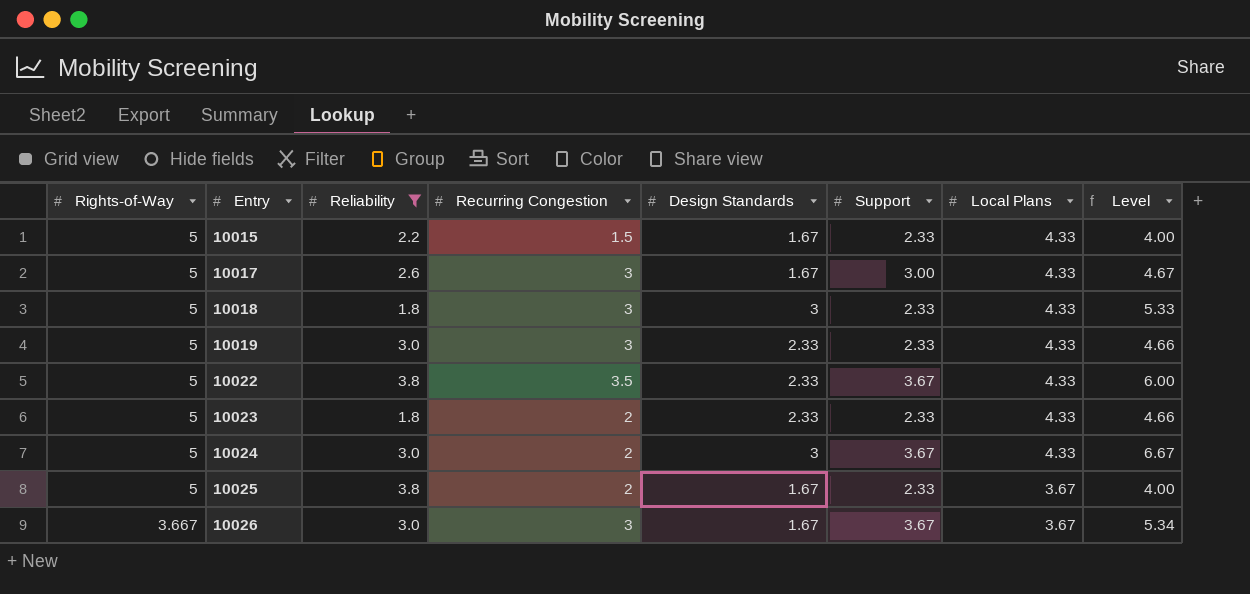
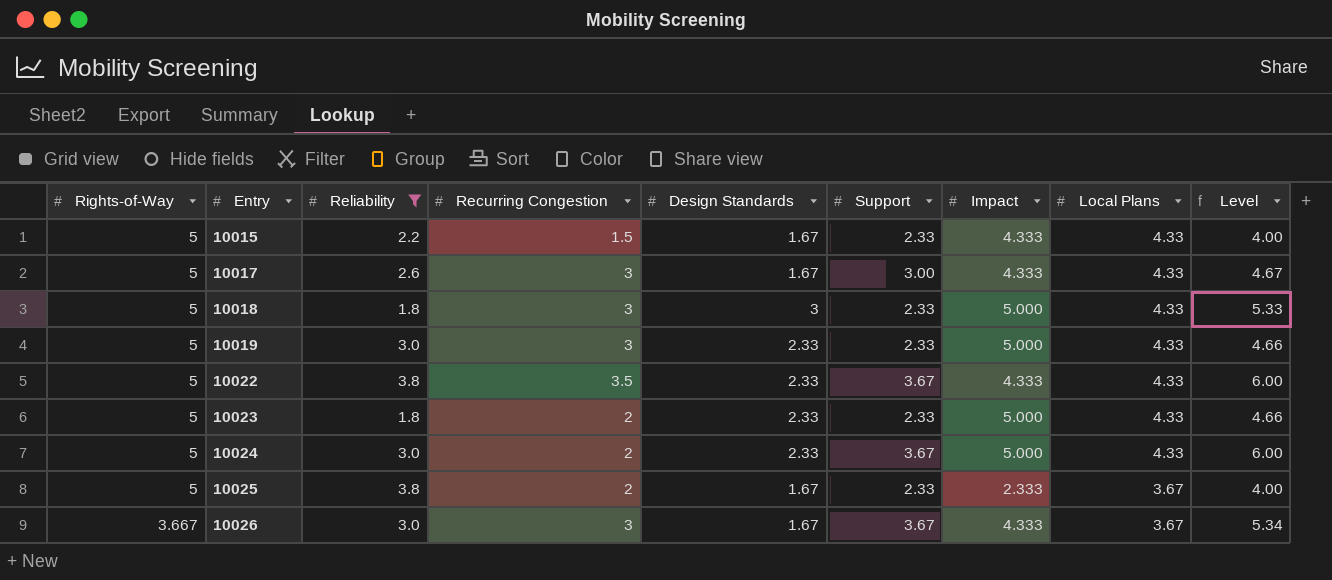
column Impact | position: none -> 7
10024 | Design Standards: 3 -> 2.33
10024 | Level: 6.67 -> 6.00

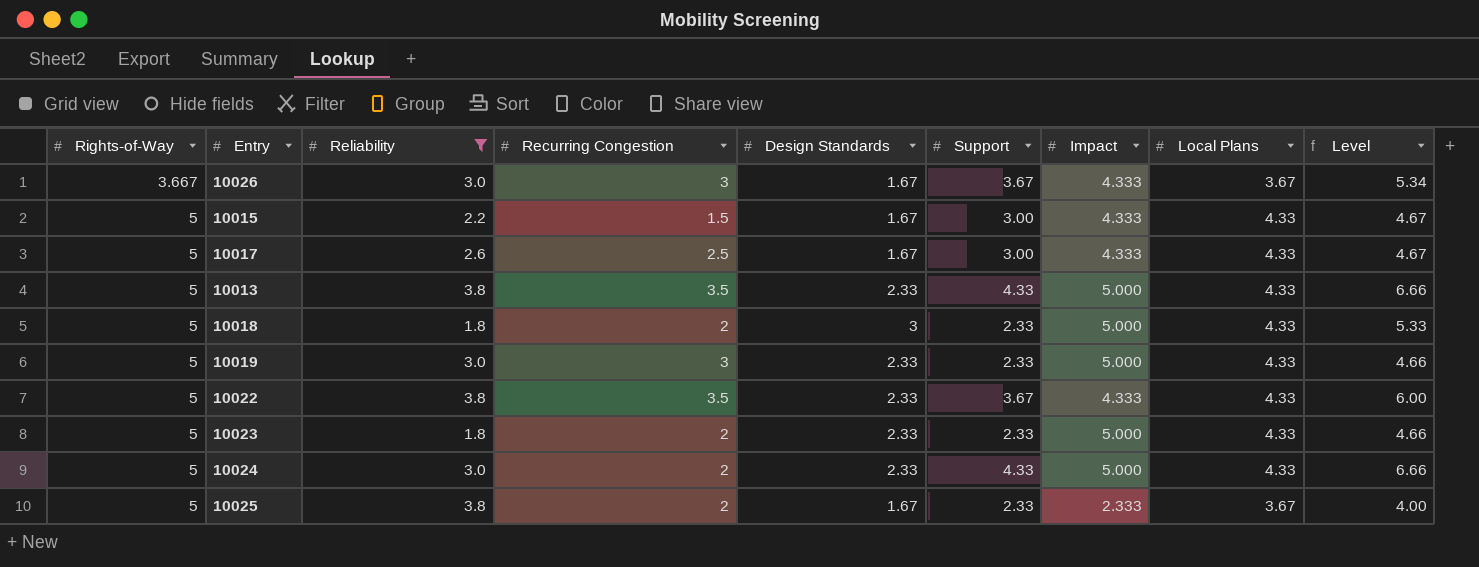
row order: Rights-of-Way descending -> Rights-of-Way ascending
10015 | Support: 2.33 -> 3.00
10015 | Level: 4.00 -> 4.67
10017 | Recurring Congestion: 3 -> 2.5
row 10013: none -> 5 | 3.8 | 3.5 | 2.33 | 4.33 | 5.000 | 4.33 | 6.66
10018 | Recurring Congestion: 3 -> 2
10024 | Support: 3.67 -> 4.33
10024 | Level: 6.00 -> 6.66

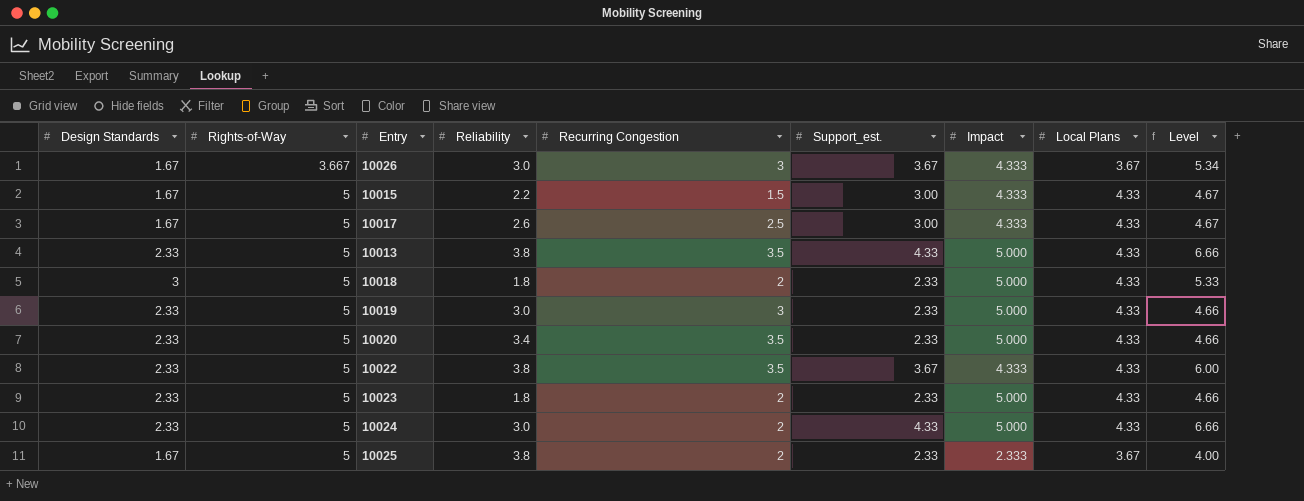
filter: Reliability != 3.4 -> none
column Design Standards | position: 5 -> 1
column name: Support -> Support_est.

